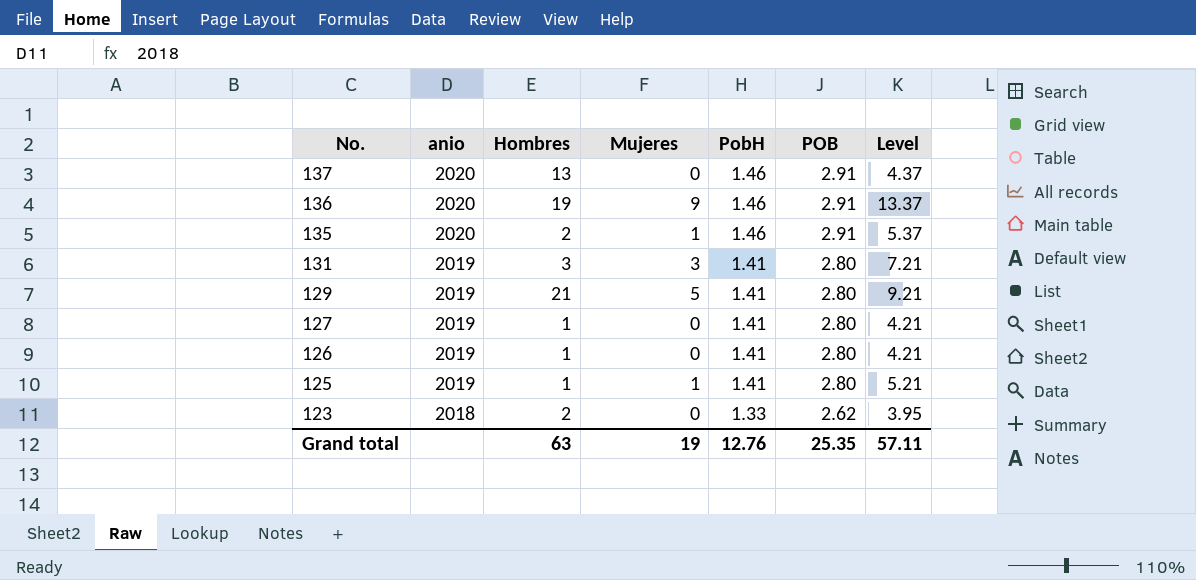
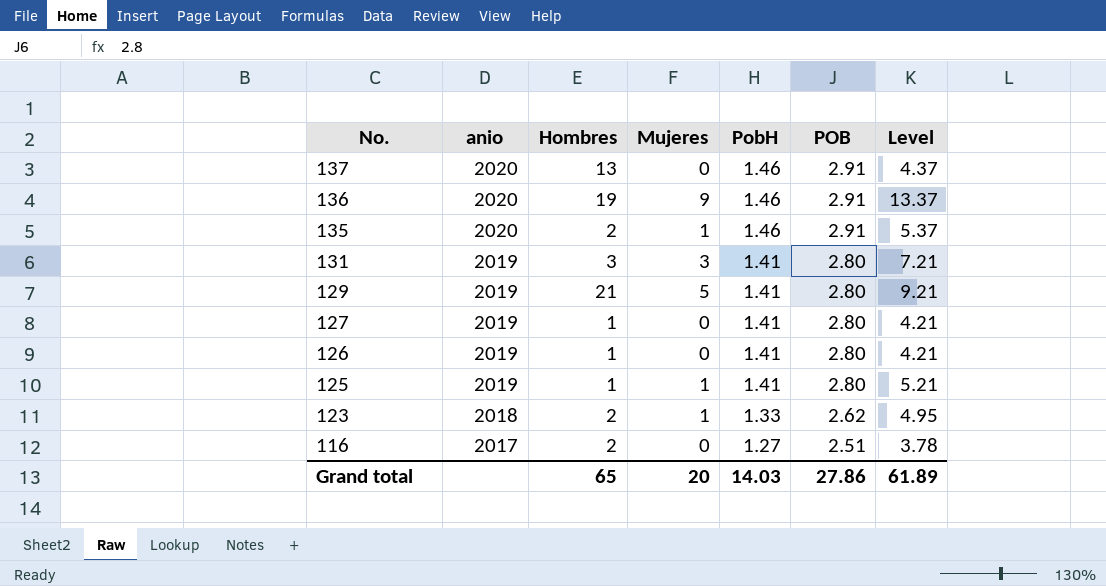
123 | Mujeres: 0 -> 1
123 | Level: 3.95 -> 4.95
row 116: none -> 2017 | 2 | 0 | 1.27 | 2.51 | 3.78
Grand total | Hombres: 63 -> 65
Grand total | Mujeres: 19 -> 20
Grand total | PobH: 12.76 -> 14.03
Grand total | POB: 25.35 -> 27.86
Grand total | Level: 57.11 -> 61.89

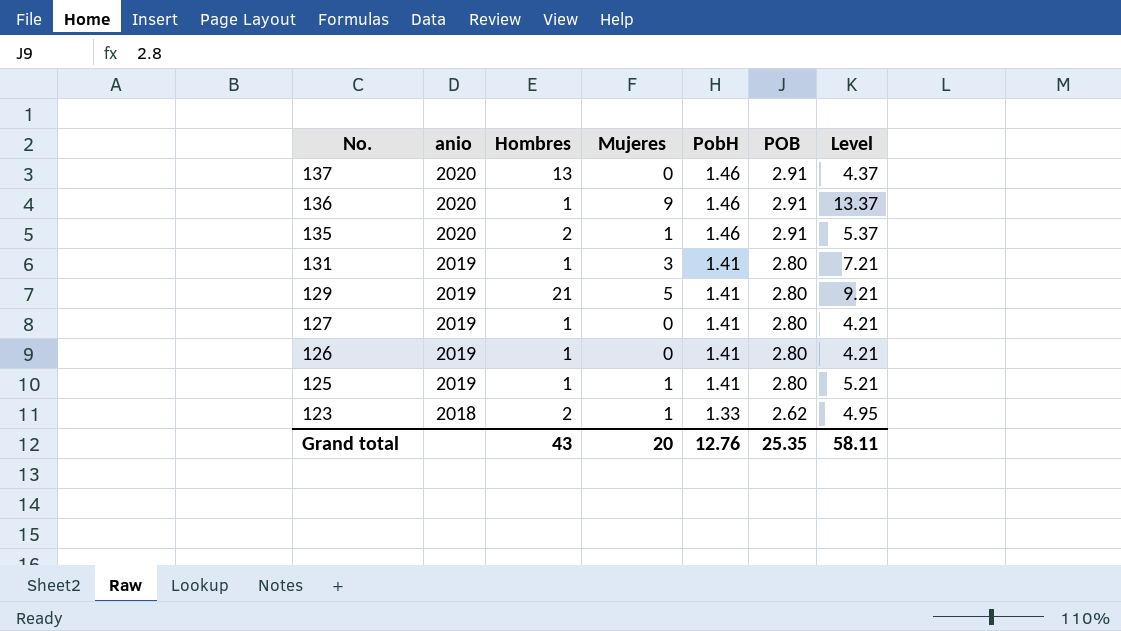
row 116: 2017 | 2 | 0 | 1.27 | 2.51 | 3.78 -> none
136 | Hombres: 19 -> 1
131 | Hombres: 3 -> 1
Grand total | Hombres: 65 -> 43
Grand total | PobH: 14.03 -> 12.76
Grand total | POB: 27.86 -> 25.35
Grand total | Level: 61.89 -> 58.11

